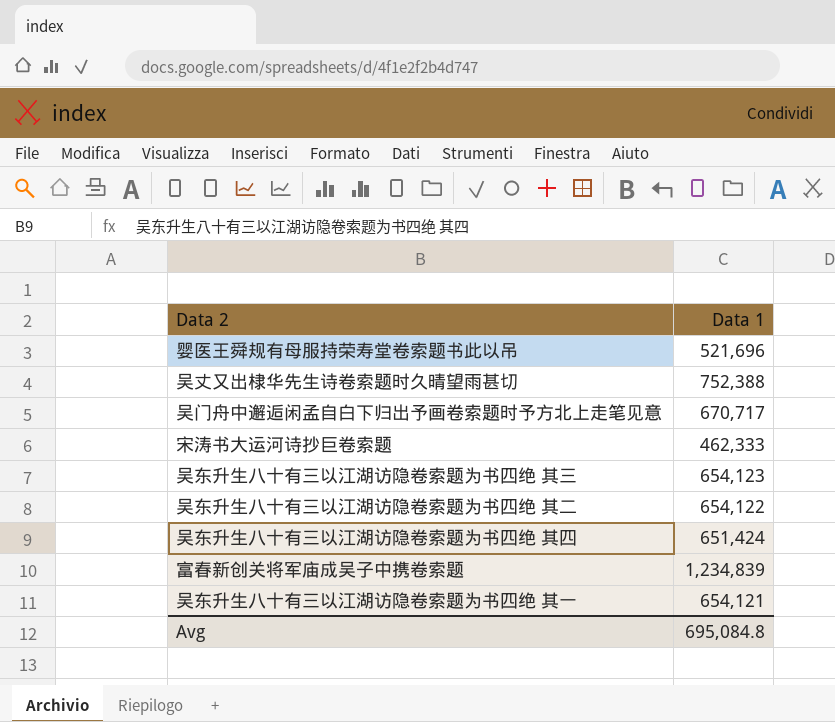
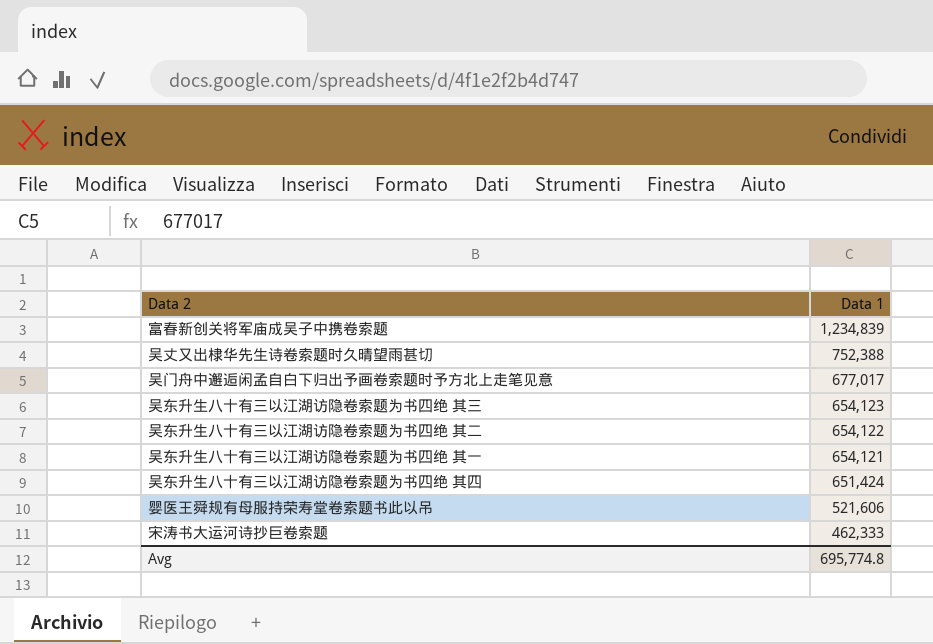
row order: none -> Data 1 descending
吴门舟中邂逅闲孟自白下归出予画卷索题时予方北上走笔见意 | Data 1: 670,717 -> 677,017
婴医王舜规有母服持荣寿堂卷索题书此以吊 | Data 1: 521,696 -> 521,606
Avg | Data 1: 695,084.8 -> 695,774.8

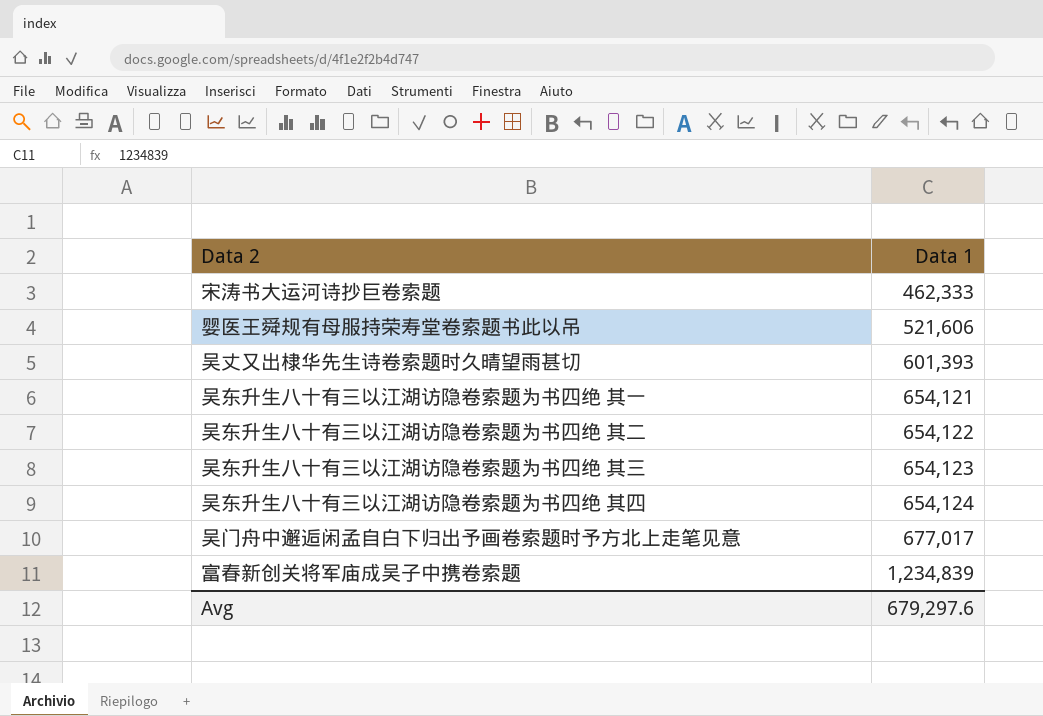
row order: Data 1 descending -> Data 1 ascending
吴丈又出棣华先生诗卷索题时久晴望雨甚切 | Data 1: 752,388 -> 601,393
吴东升生八十有三以江湖访隐卷索题为书四绝 其四 | Data 1: 651,424 -> 654,124
Avg | Data 1: 695,774.8 -> 679,297.6

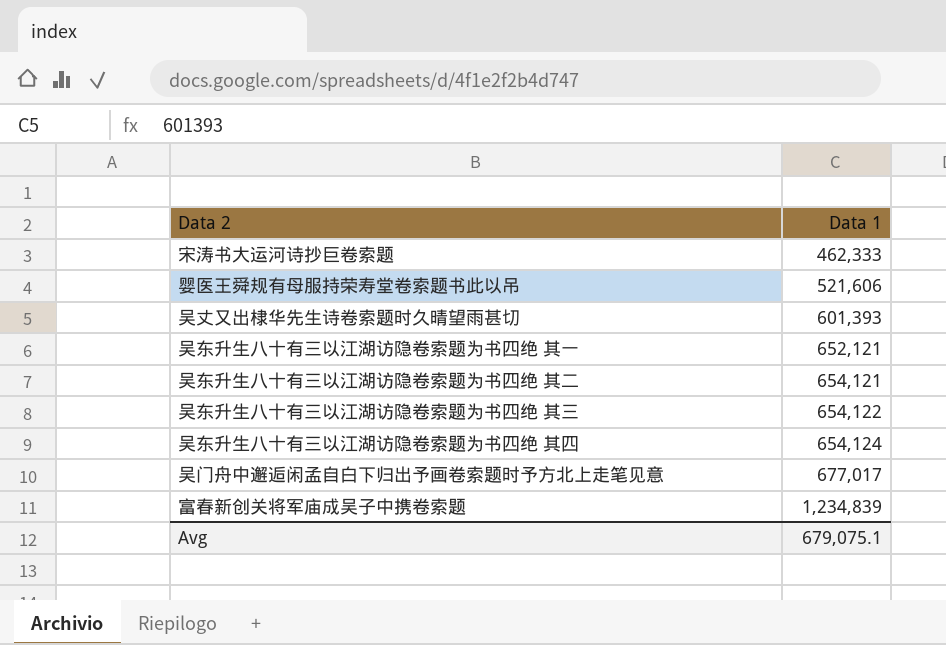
吴东升生八十有三以江湖访隐卷索题为书四绝 其一 | Data 1: 654,121 -> 652,121
吴东升生八十有三以江湖访隐卷索题为书四绝 其二 | Data 1: 654,122 -> 654,121
吴东升生八十有三以江湖访隐卷索题为书四绝 其三 | Data 1: 654,123 -> 654,122
Avg | Data 1: 679,297.6 -> 679,075.1

